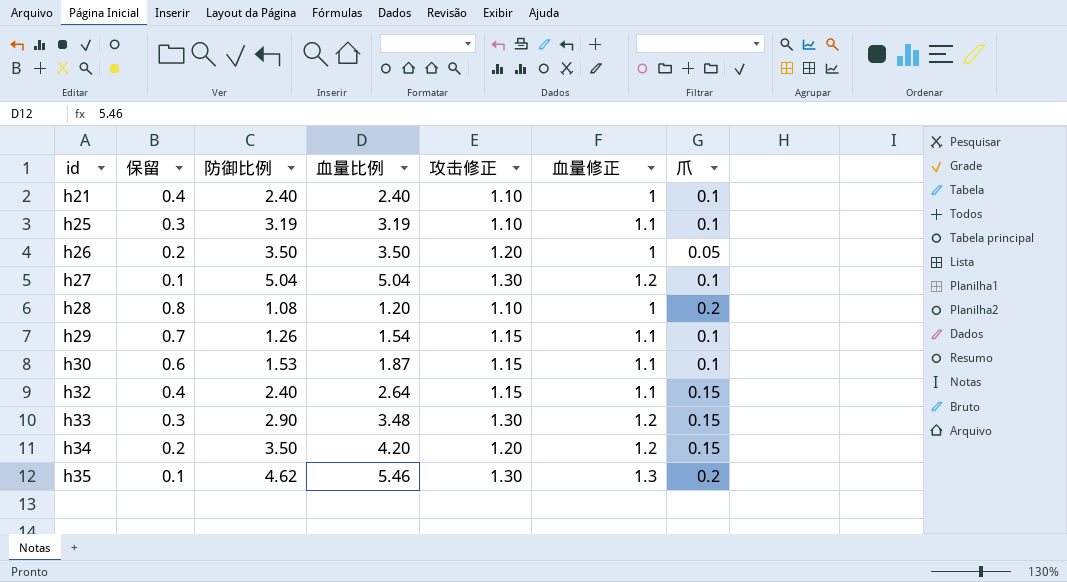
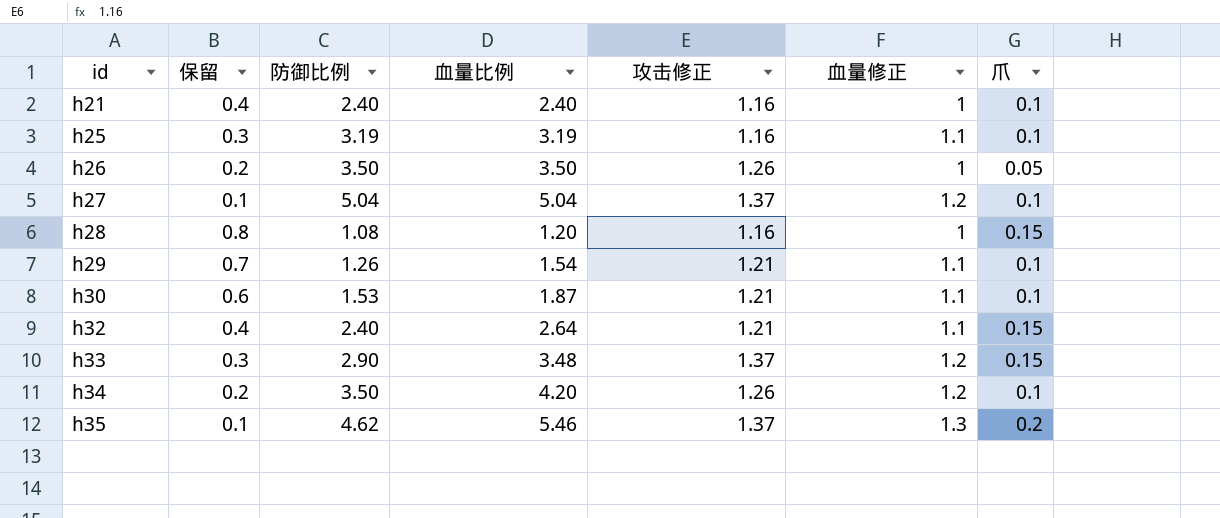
h21 | 攻击修正: 1.10 -> 1.16
h25 | 攻击修正: 1.10 -> 1.16
h26 | 攻击修正: 1.20 -> 1.26
h27 | 攻击修正: 1.30 -> 1.37
h28 | 攻击修正: 1.10 -> 1.16
h28 | 爪: 0.2 -> 0.15
h29 | 攻击修正: 1.15 -> 1.21
h30 | 攻击修正: 1.15 -> 1.21
h32 | 攻击修正: 1.15 -> 1.21
h33 | 攻击修正: 1.30 -> 1.37
h34 | 攻击修正: 1.20 -> 1.26
h34 | 爪: 0.15 -> 0.1
h35 | 攻击修正: 1.30 -> 1.37

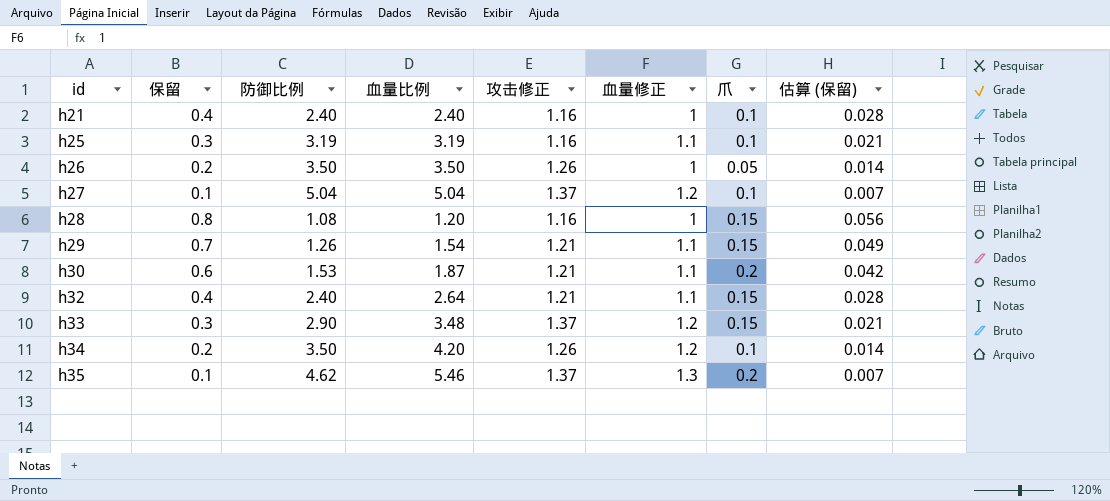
column 估算 (保留) | formula: none -> [保留] * 0.07
h29 | 爪: 0.1 -> 0.15
h30 | 爪: 0.1 -> 0.2

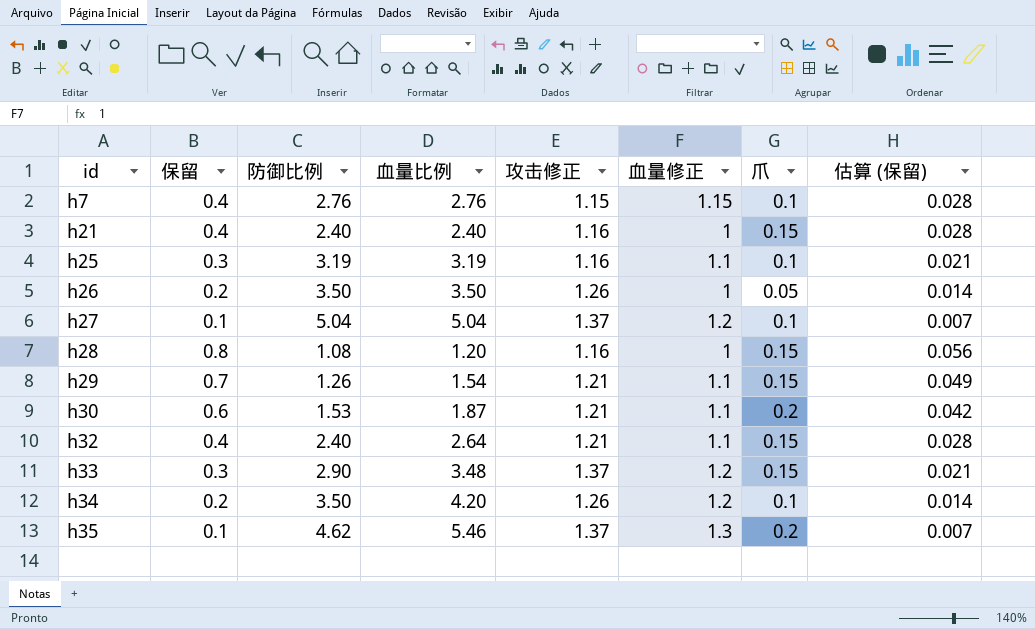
row h7: none -> 0.4 | 2.76 | 2.76 | 1.15 | 1.15 | 0.1 | 0.028
h21 | 爪: 0.1 -> 0.15

